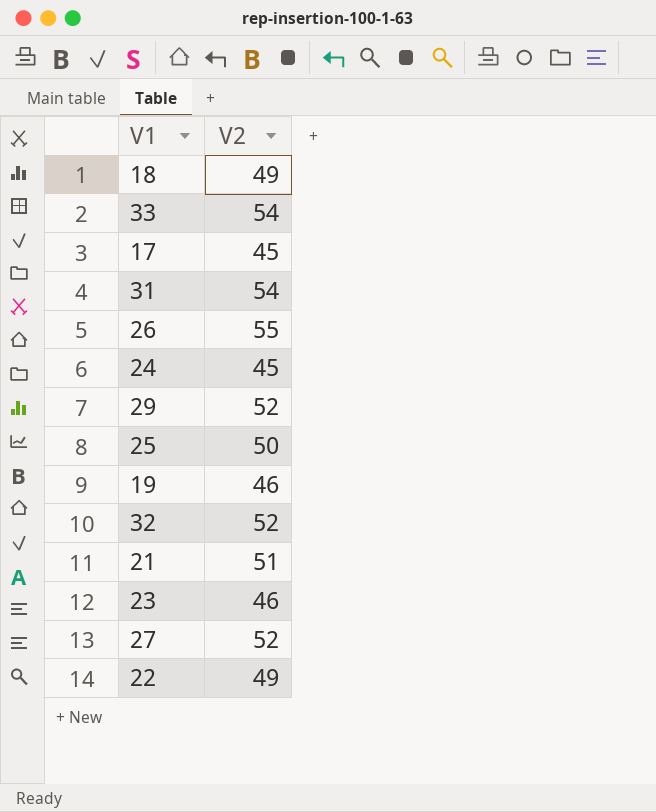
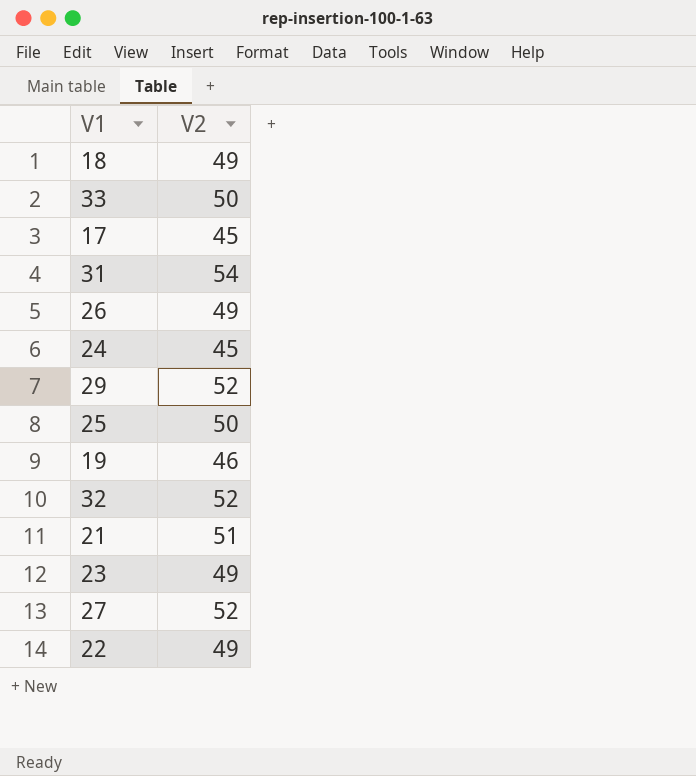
33 | V2: 54 -> 50
26 | V2: 55 -> 49
23 | V2: 46 -> 49

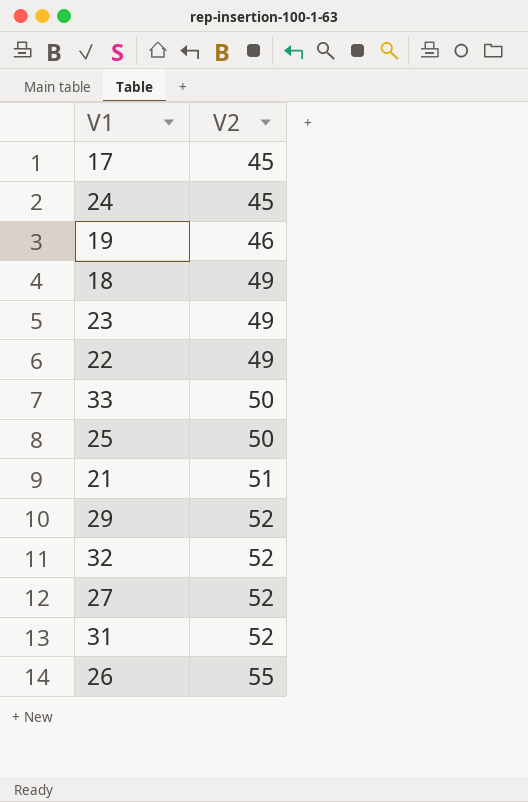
row order: none -> V2 ascending
31 | V2: 54 -> 52
26 | V2: 49 -> 55

